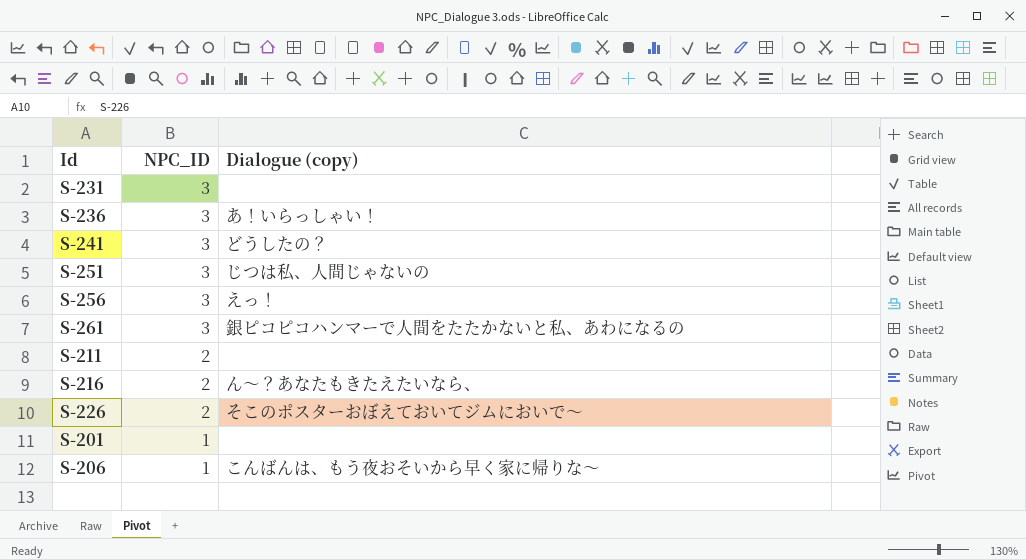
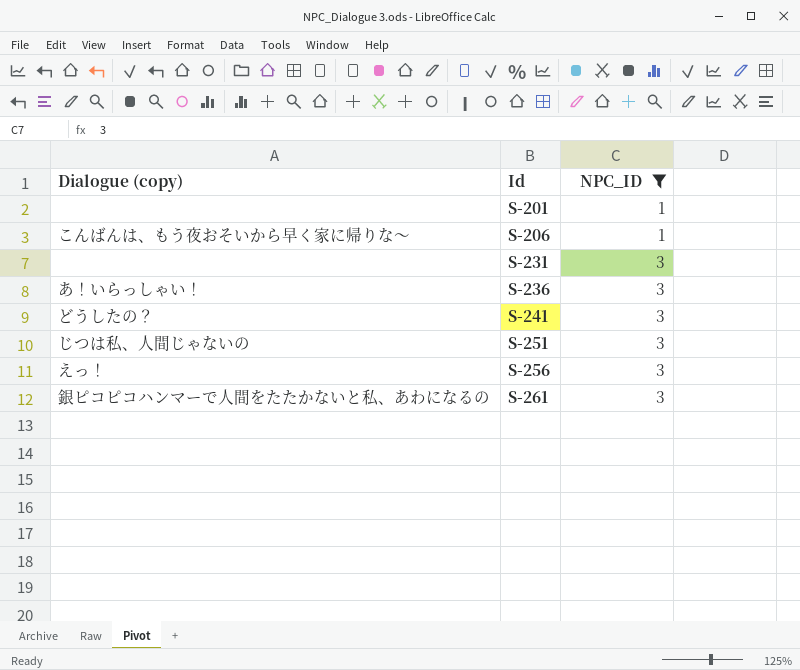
filter: none -> NPC_ID != 2
row order: NPC_ID descending -> Id ascending
column Dialogue (copy) | position: 3 -> 1

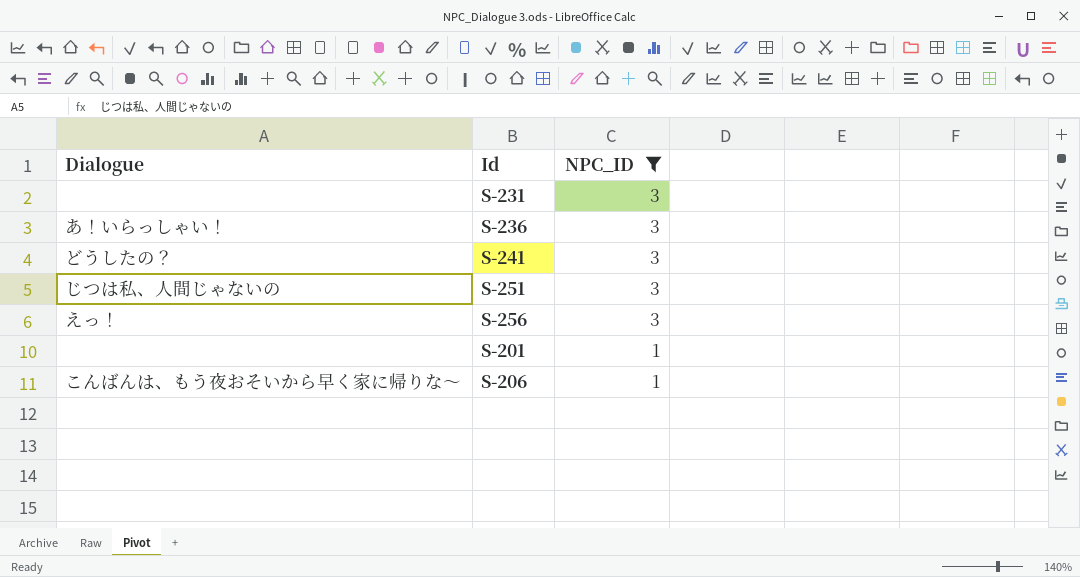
row order: Id ascending -> NPC_ID descending
column name: Dialogue (copy) -> Dialogue
row S-261: 銀ピコピコハンマーで人間をたたかないと私、あわになるの | 3 -> none

